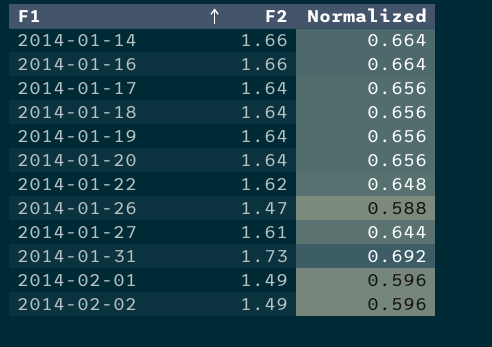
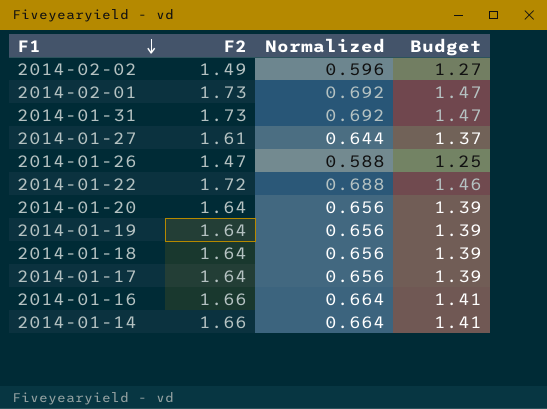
row order: F1 ascending -> F1 descending
column Budget | formula: none -> [F2] * 0.85
2014-02-01 | F2: 1.49 -> 1.73
2014-02-01 | Normalized: 0.596 -> 0.692
2014-01-22 | F2: 1.62 -> 1.72
2014-01-22 | Normalized: 0.648 -> 0.688

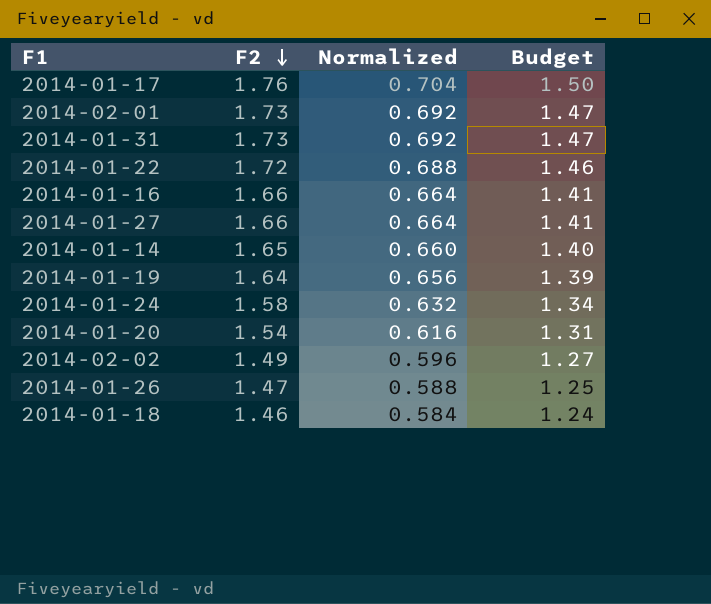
row order: F1 descending -> F2 descending
2014-01-17 | F2: 1.64 -> 1.76
2014-01-17 | Normalized: 0.656 -> 0.704
2014-01-17 | Budget: 1.39 -> 1.50
2014-01-27 | F2: 1.61 -> 1.66
2014-01-27 | Normalized: 0.644 -> 0.664
2014-01-27 | Budget: 1.37 -> 1.41
2014-01-14 | F2: 1.66 -> 1.65
2014-01-14 | Normalized: 0.664 -> 0.660
2014-01-14 | Budget: 1.41 -> 1.40
row 2014-01-24: none -> 1.58 | 0.632 | 1.34
2014-01-20 | F2: 1.64 -> 1.54
2014-01-20 | Normalized: 0.656 -> 0.616
2014-01-20 | Budget: 1.39 -> 1.31
2014-01-18 | F2: 1.64 -> 1.46
2014-01-18 | Normalized: 0.656 -> 0.584
2014-01-18 | Budget: 1.39 -> 1.24

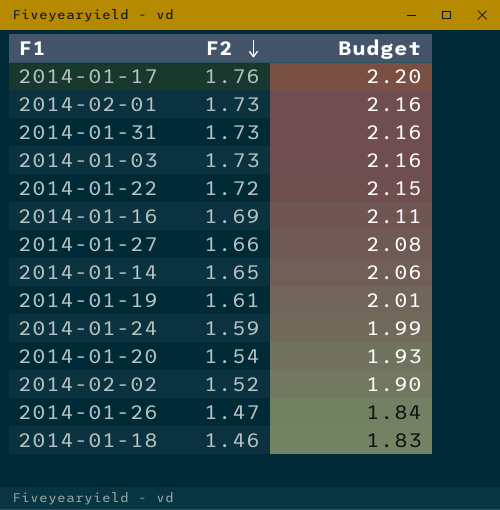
column Normalized | formula: [F2] * 0.4 -> none
column Budget | formula: [F2] * 0.85 -> [F2] * 1.25
row 2014-01-03: none -> 1.73 | 2.16
2014-01-16 | F2: 1.66 -> 1.69
2014-01-19 | F2: 1.64 -> 1.61
2014-01-24 | F2: 1.58 -> 1.59
2014-02-02 | F2: 1.49 -> 1.52

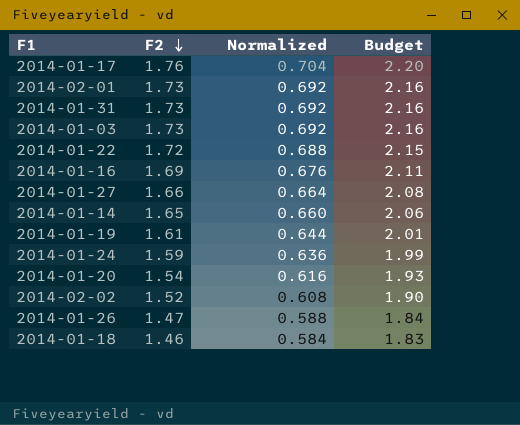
column Normalized | formula: none -> [F2] * 0.4

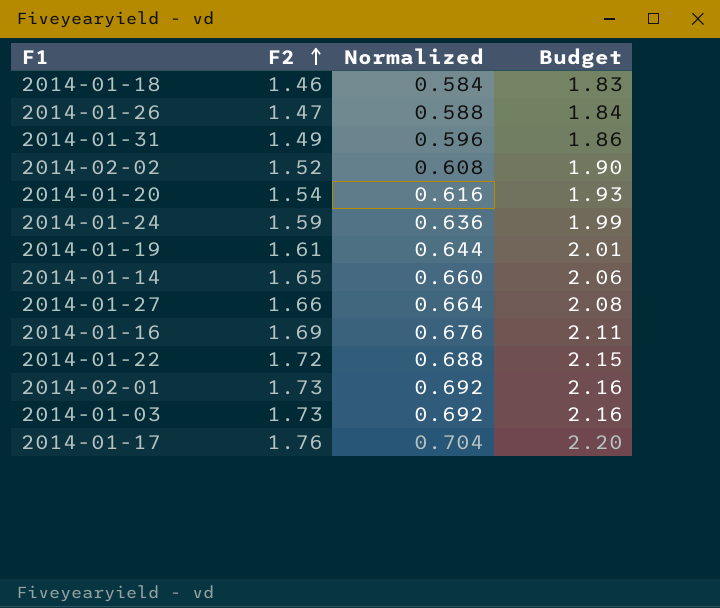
row order: F2 descending -> F2 ascending
2014-01-31 | F2: 1.73 -> 1.49
2014-01-31 | Normalized: 0.692 -> 0.596
2014-01-31 | Budget: 2.16 -> 1.86

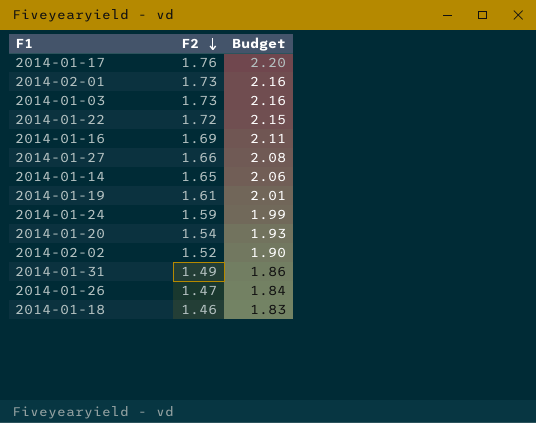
row order: F2 ascending -> F2 descending
column Normalized | formula: [F2] * 0.4 -> none

